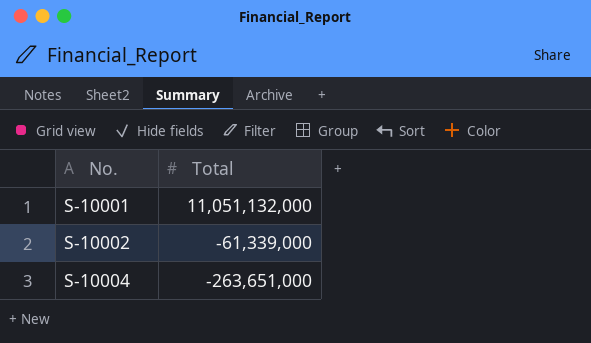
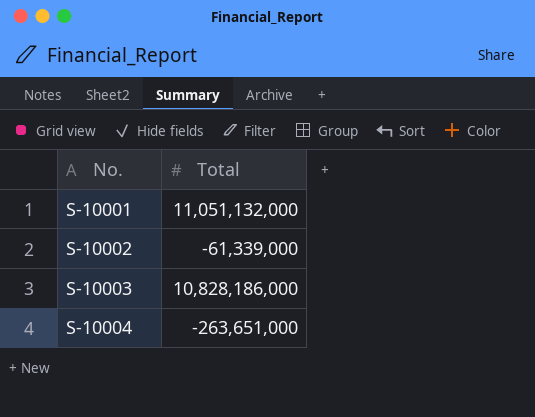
row S-10003: none -> 10,828,186,000

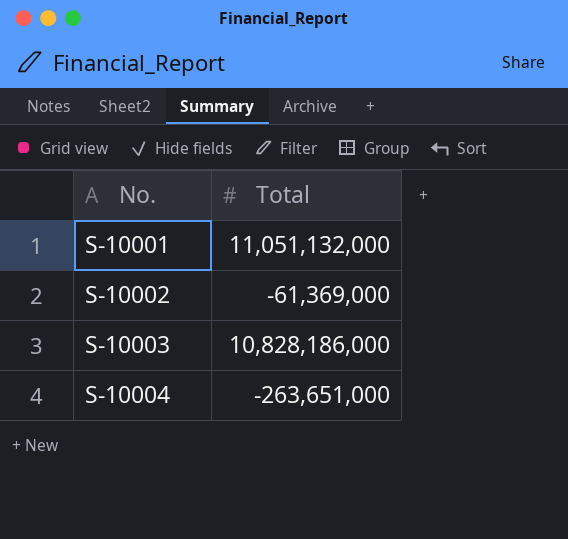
S-10002 | Total: -61,339,000 -> -61,369,000

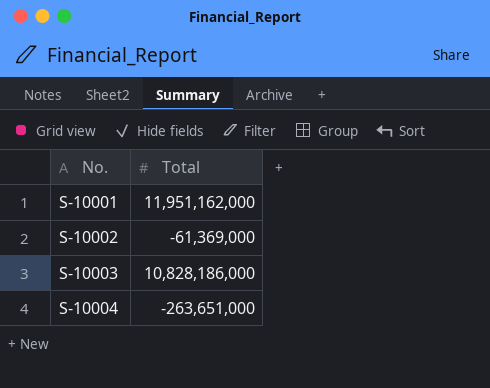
S-10001 | Total: 11,051,132,000 -> 11,951,162,000

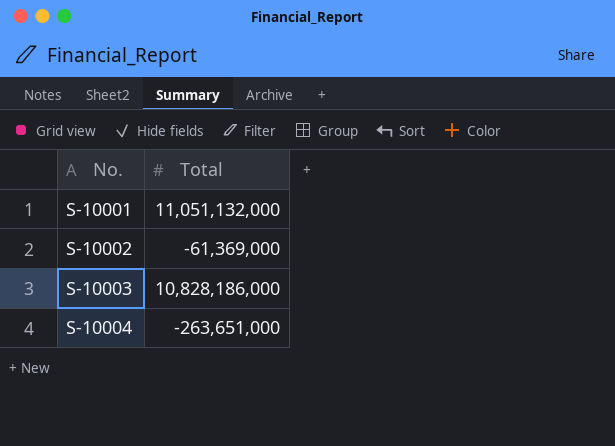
S-10001 | Total: 11,951,162,000 -> 11,051,132,000

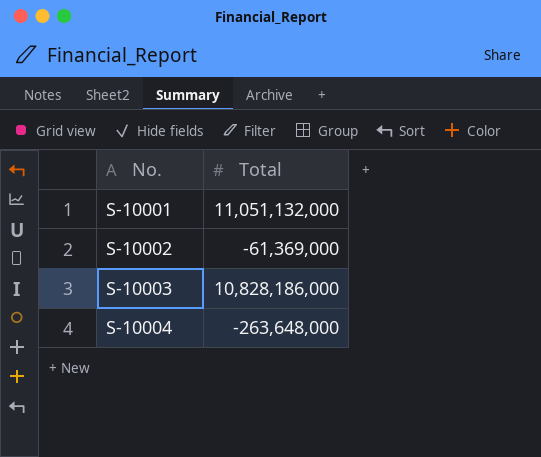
S-10004 | Total: -263,651,000 -> -263,648,000

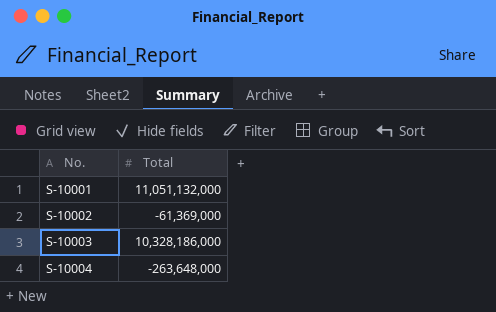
S-10003 | Total: 10,828,186,000 -> 10,328,186,000

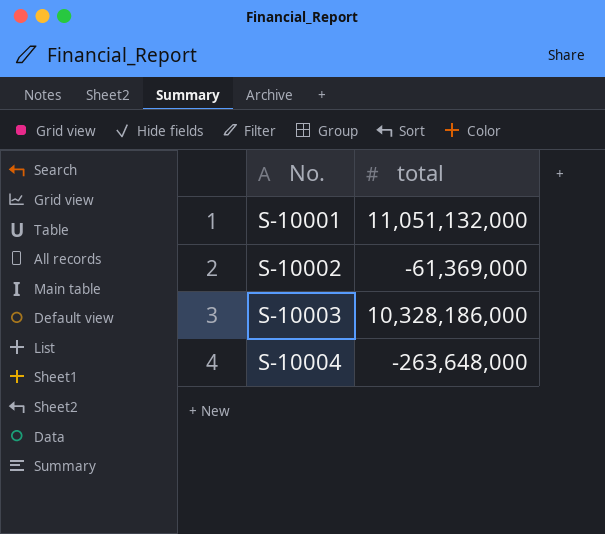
column name: Total -> total

